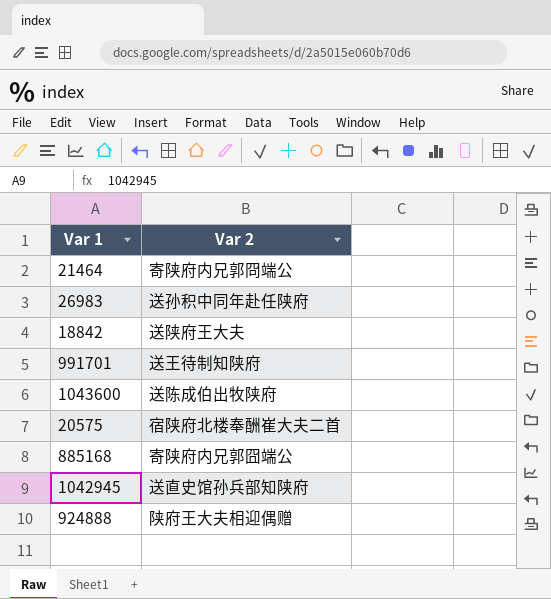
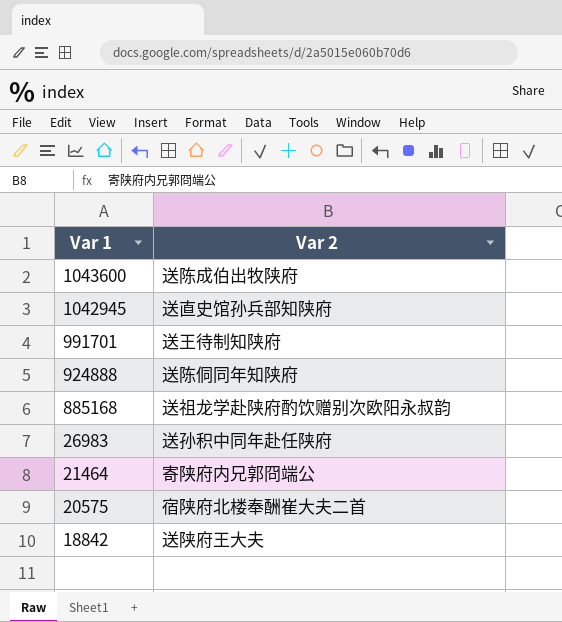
row order: none -> Var 1 descending
924888 | Var 2: 陕府王大夫相迎偶赠 -> 送陈侗同年知陕府
885168 | Var 2: 寄陕府内兄郭囧端公 -> 送祖龙学赴陕府酌饮赠别次欧阳永叔韵

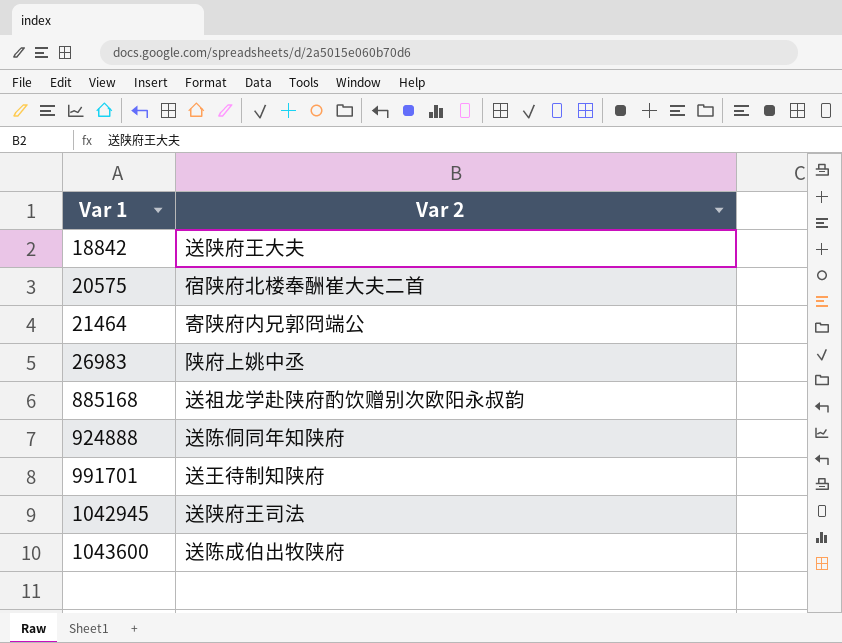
row order: Var 1 descending -> Var 1 ascending
26983 | Var 2: 送孙积中同年赴任陕府 -> 陕府上姚中丞
1042945 | Var 2: 送直史馆孙兵部知陕府 -> 送陕府王司法

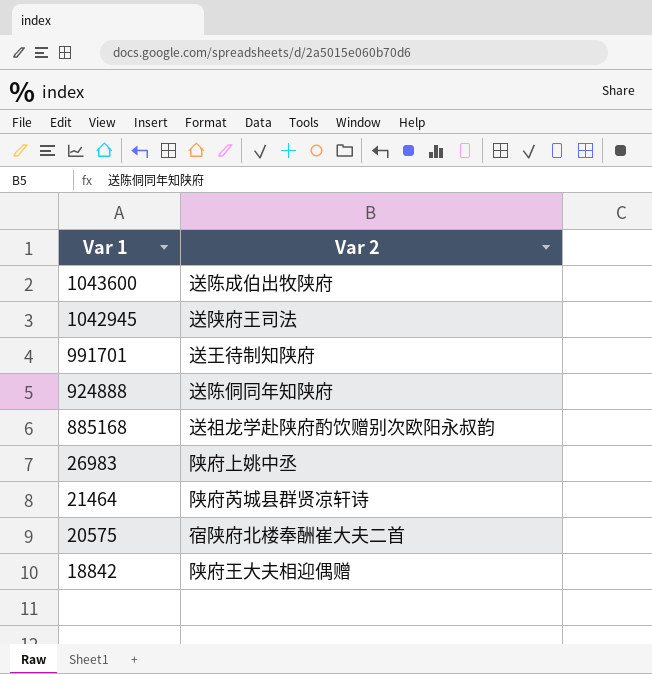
row order: Var 1 ascending -> Var 1 descending
21464 | Var 2: 寄陕府内兄郭冏端公 -> 陕府芮城县群贤凉轩诗
18842 | Var 2: 送陕府王大夫 -> 陕府王大夫相迎偶赠

